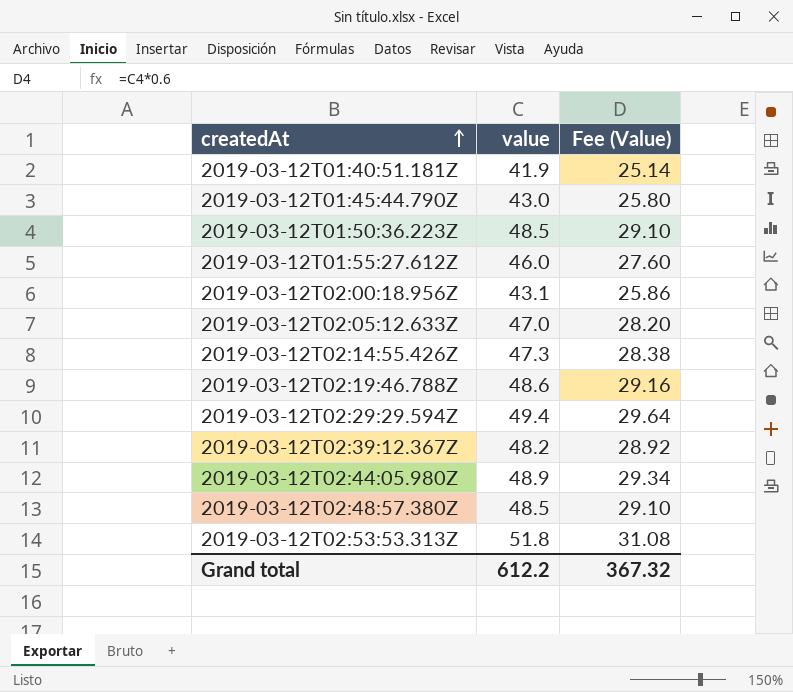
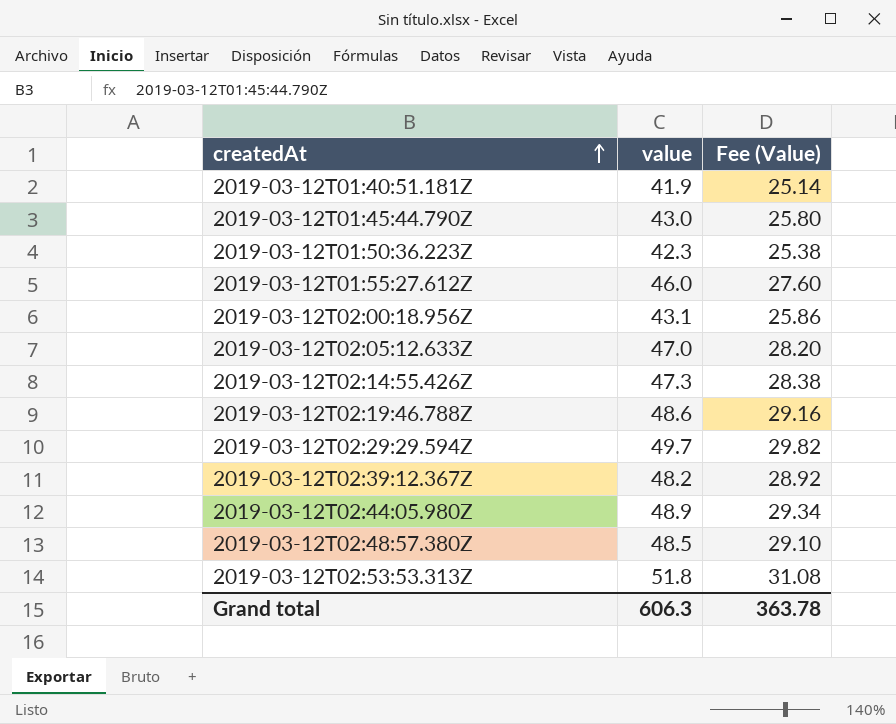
2019-03-12T01:50:36.223Z | value: 48.5 -> 42.3
2019-03-12T01:50:36.223Z | Fee (Value): 29.10 -> 25.38
2019-03-12T02:29:29.594Z | value: 49.4 -> 49.7
2019-03-12T02:29:29.594Z | Fee (Value): 29.64 -> 29.82
Grand total | value: 612.2 -> 606.3
Grand total | Fee (Value): 367.32 -> 363.78

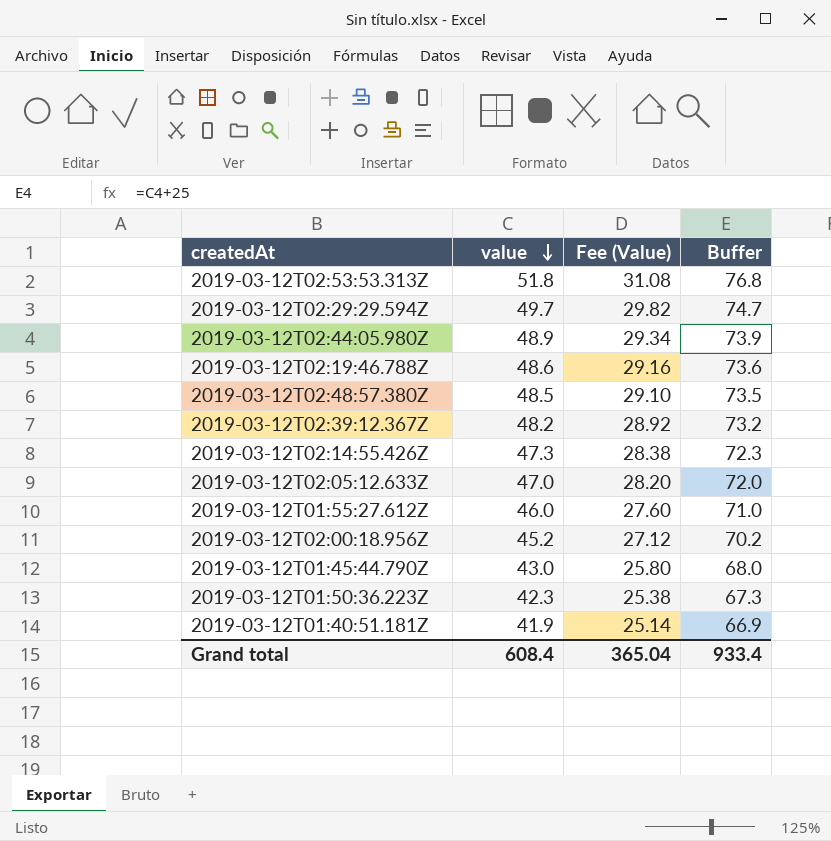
row order: createdAt ascending -> value descending
column Buffer | formula: none -> [value] + 25
2019-03-12T02:00:18.956Z | value: 43.1 -> 45.2
2019-03-12T02:00:18.956Z | Fee (Value): 25.86 -> 27.12
Grand total | value: 606.3 -> 608.4
Grand total | Fee (Value): 363.78 -> 365.04

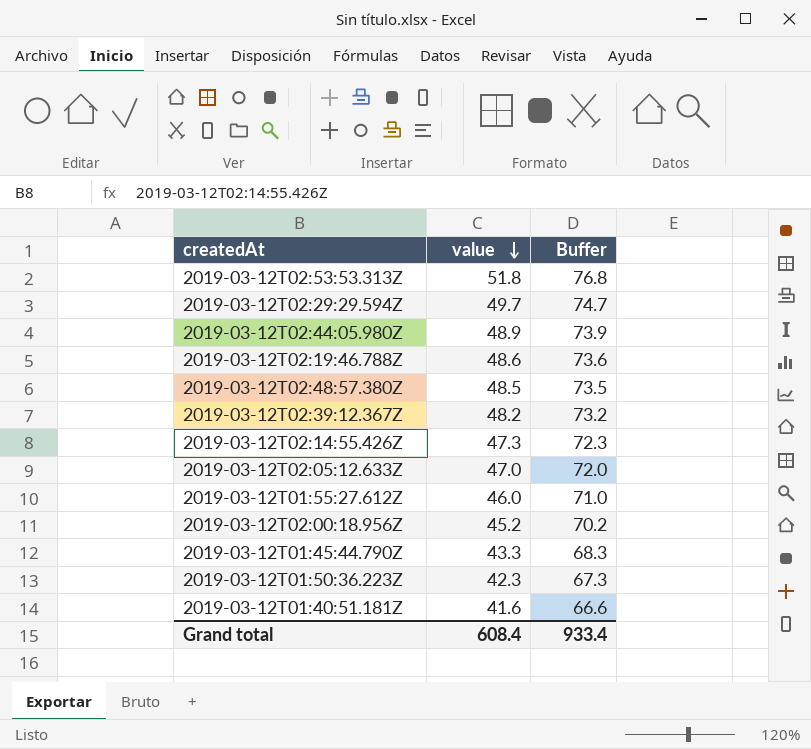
column Fee (Value) | formula: [value] * 0.6 -> none
2019-03-12T01:45:44.790Z | value: 43.0 -> 43.3
2019-03-12T01:45:44.790Z | Buffer: 68.0 -> 68.3
2019-03-12T01:40:51.181Z | value: 41.9 -> 41.6
2019-03-12T01:40:51.181Z | Buffer: 66.9 -> 66.6

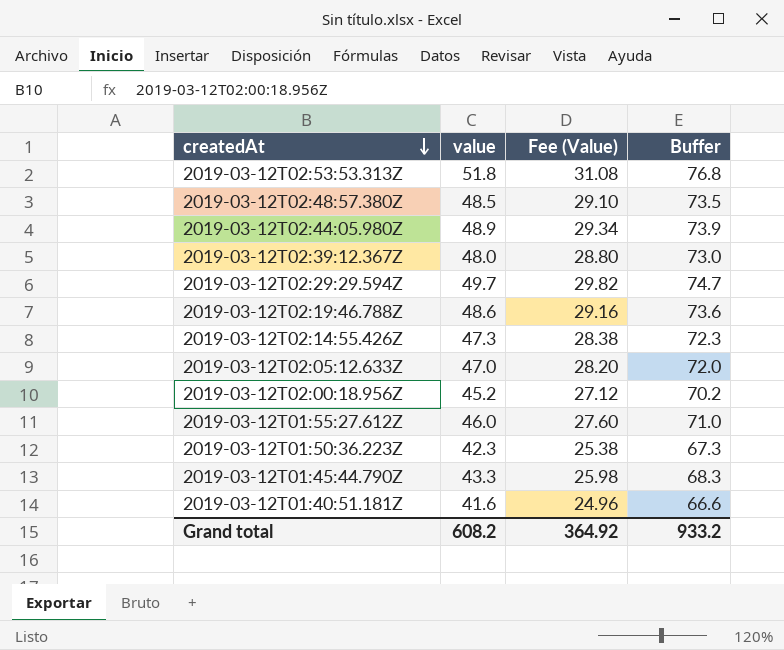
row order: value descending -> createdAt descending
column Fee (Value) | formula: none -> [value] * 0.6
2019-03-12T02:39:12.367Z | value: 48.2 -> 48.0
2019-03-12T02:39:12.367Z | Buffer: 73.2 -> 73.0
Grand total | value: 608.4 -> 608.2
Grand total | Buffer: 933.4 -> 933.2

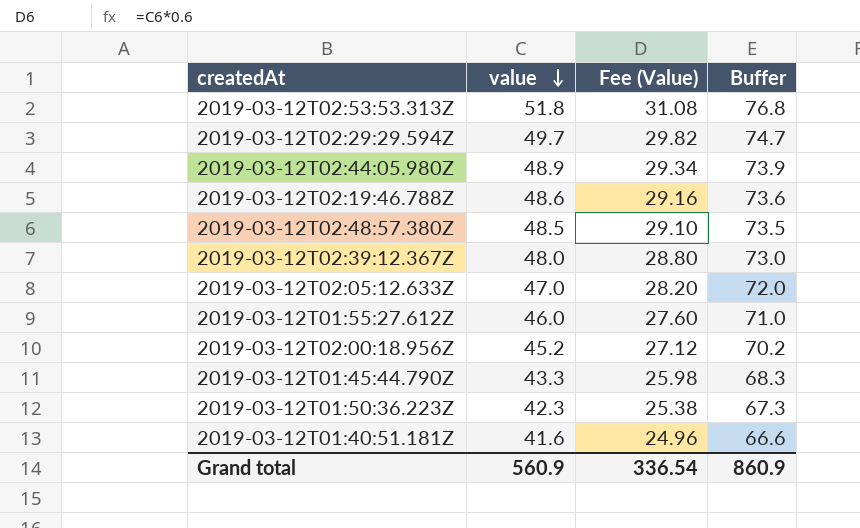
row order: createdAt descending -> value descending
row 2019-03-12T02:14:55.426Z: 47.3 | 28.38 | 72.3 -> none
Grand total | value: 608.2 -> 560.9
Grand total | Fee (Value): 364.92 -> 336.54
Grand total | Buffer: 933.2 -> 860.9

